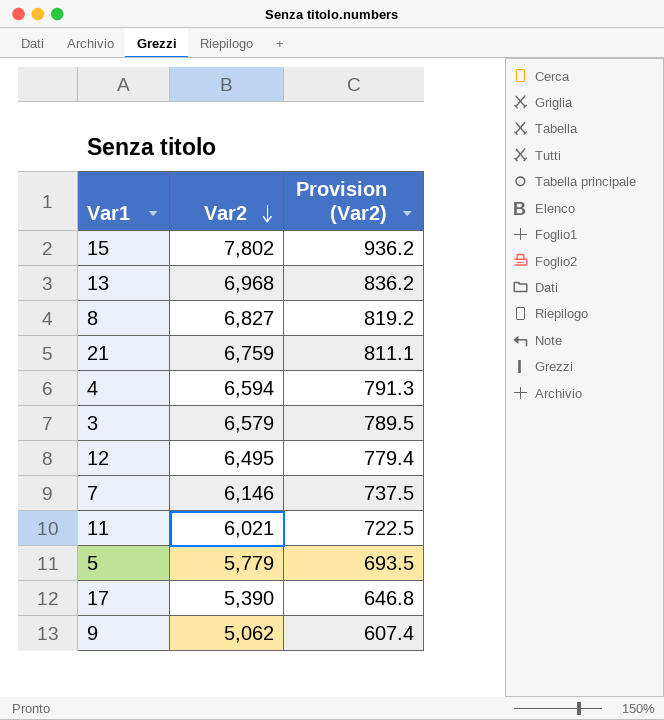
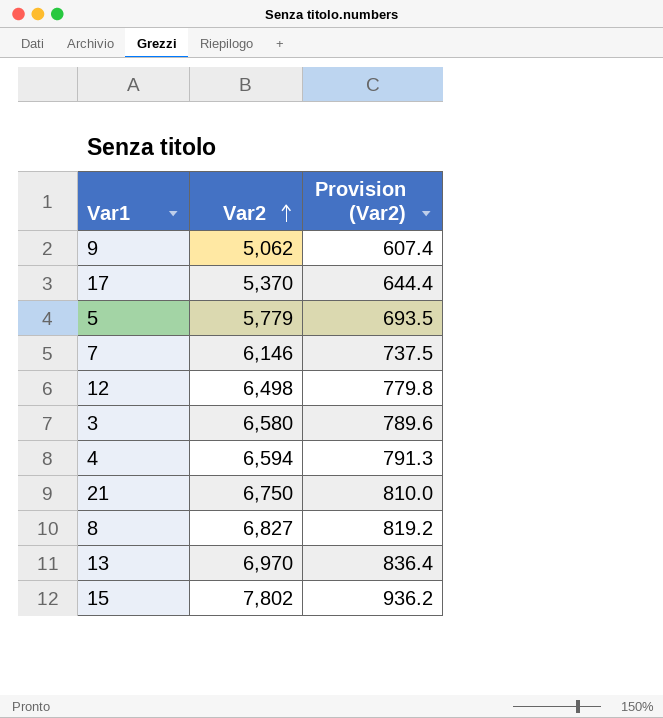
row order: Var2 descending -> Var2 ascending
row 11: 6,021 | 722.5 -> none
17 | Var2: 5,390 -> 5,370
17 | Provision (Var2): 646.8 -> 644.4
12 | Var2: 6,495 -> 6,498
12 | Provision (Var2): 779.4 -> 779.8
3 | Var2: 6,579 -> 6,580
3 | Provision (Var2): 789.5 -> 789.6
21 | Var2: 6,759 -> 6,750
21 | Provision (Var2): 811.1 -> 810.0
13 | Var2: 6,968 -> 6,970
13 | Provision (Var2): 836.2 -> 836.4

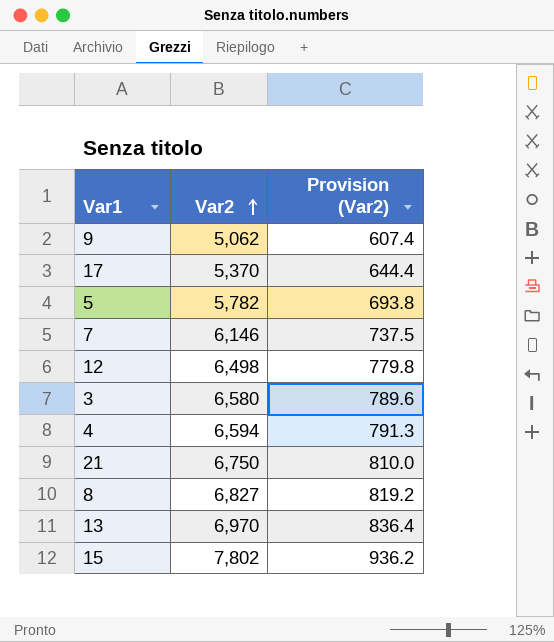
5 | Var2: 5,779 -> 5,782
5 | Provision (Var2): 693.5 -> 693.8

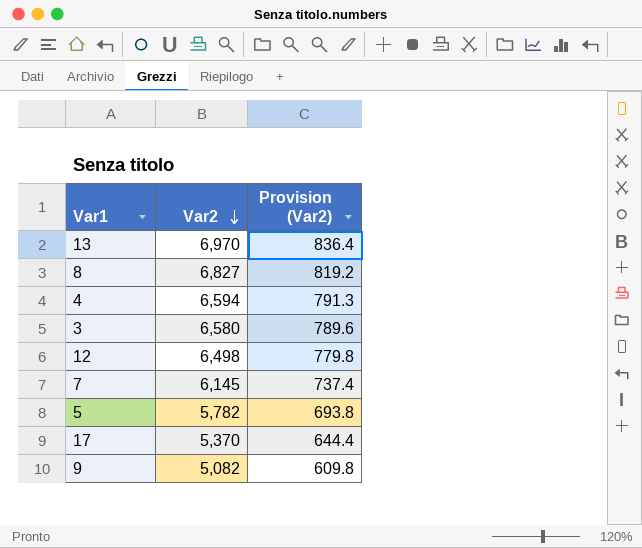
row order: Var2 ascending -> Var2 descending
row 21: 6,750 | 810.0 -> none
row 15: 7,802 | 936.2 -> none
7 | Var2: 6,146 -> 6,145
7 | Provision (Var2): 737.5 -> 737.4
9 | Var2: 5,062 -> 5,082
9 | Provision (Var2): 607.4 -> 609.8

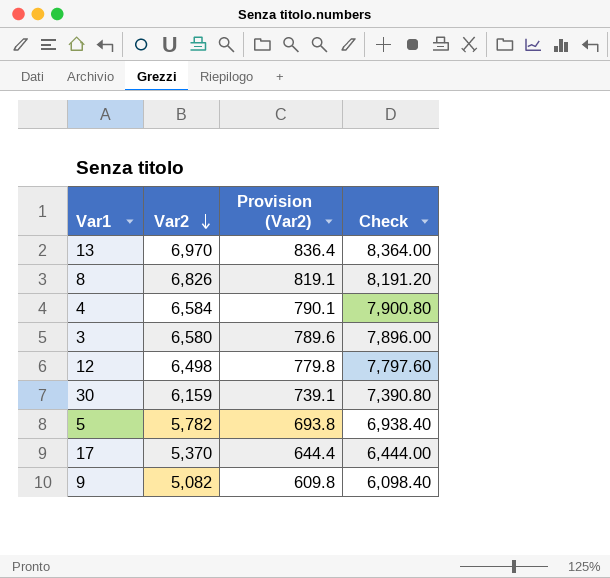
column Check | formula: none -> [Var2] * 1.2
row 7: 6,145 | 737.4 -> none
8 | Var2: 6,827 -> 6,826
8 | Provision (Var2): 819.2 -> 819.1
4 | Var2: 6,594 -> 6,584
4 | Provision (Var2): 791.3 -> 790.1
row 30: none -> 6,159 | 739.1 | 7,390.80

